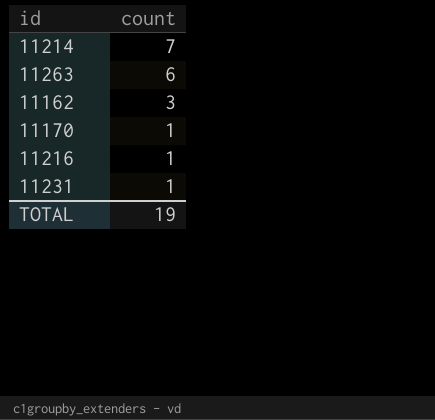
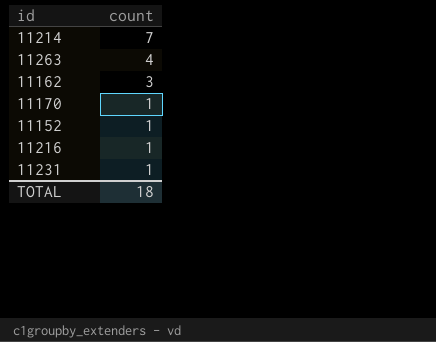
11263 | count: 6 -> 4
row 11152: none -> 1
TOTAL | count: 19 -> 18

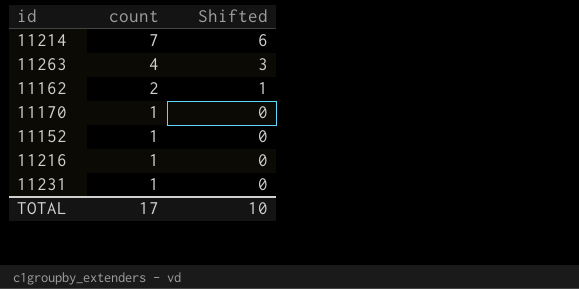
column Shifted | formula: none -> [count] - 1
11162 | count: 3 -> 2
TOTAL | count: 18 -> 17

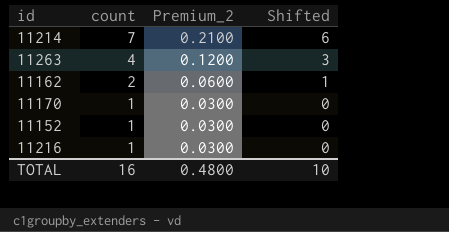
column Premium_2 | formula: none -> [count] * 0.03
row 11231: 1 | 0 -> none
TOTAL | count: 17 -> 16

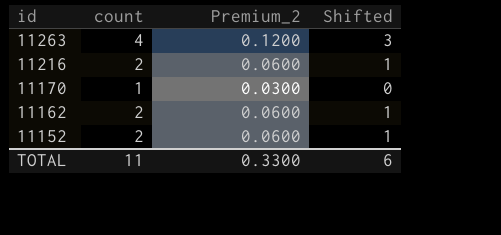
row order: count descending -> id descending
row 11214: 7 | 0.2100 | 6 -> none
11216 | count: 1 -> 2
11216 | Premium_2: 0.0300 -> 0.0600
11216 | Shifted: 0 -> 1
11152 | count: 1 -> 2
11152 | Premium_2: 0.0300 -> 0.0600
11152 | Shifted: 0 -> 1
TOTAL | count: 16 -> 11
TOTAL | Premium_2: 0.4800 -> 0.3300
TOTAL | Shifted: 10 -> 6

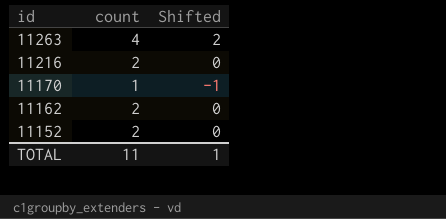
column Premium_2 | formula: [count] * 0.03 -> none
column Shifted | formula: [count] - 1 -> [count] - 2
TOTAL | Shifted: 6 -> 1

